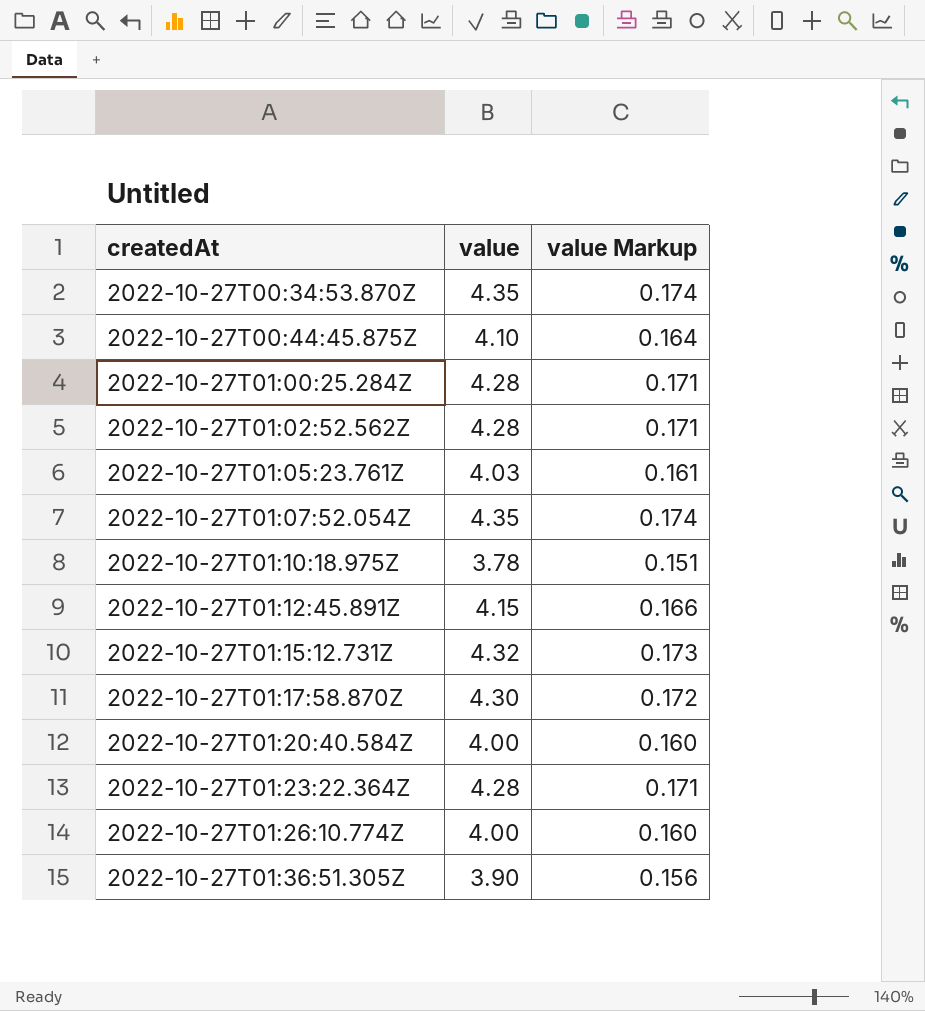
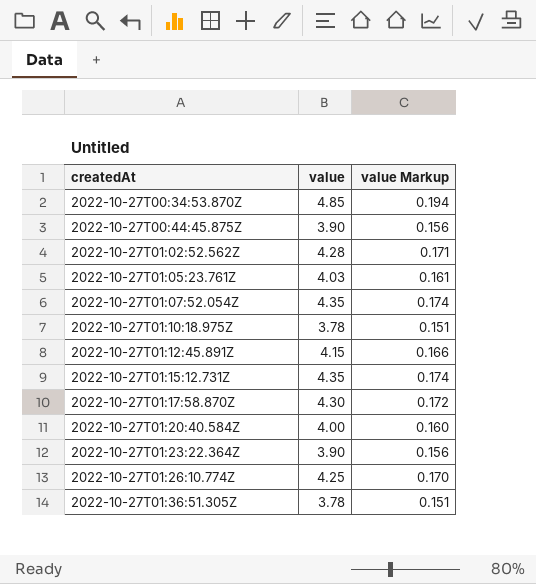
row 2022-10-27T01:00:25.284Z: 4.28 | 0.171 -> none
2022-10-27T00:34:53.870Z | value: 4.35 -> 4.85
2022-10-27T00:34:53.870Z | value Markup: 0.174 -> 0.194
2022-10-27T00:44:45.875Z | value: 4.10 -> 3.90
2022-10-27T00:44:45.875Z | value Markup: 0.164 -> 0.156
2022-10-27T01:15:12.731Z | value: 4.32 -> 4.35
2022-10-27T01:15:12.731Z | value Markup: 0.173 -> 0.174
2022-10-27T01:23:22.364Z | value: 4.28 -> 3.90
2022-10-27T01:23:22.364Z | value Markup: 0.171 -> 0.156
2022-10-27T01:26:10.774Z | value: 4.00 -> 4.25
2022-10-27T01:26:10.774Z | value Markup: 0.160 -> 0.170
2022-10-27T01:36:51.305Z | value: 3.90 -> 3.78
2022-10-27T01:36:51.305Z | value Markup: 0.156 -> 0.151

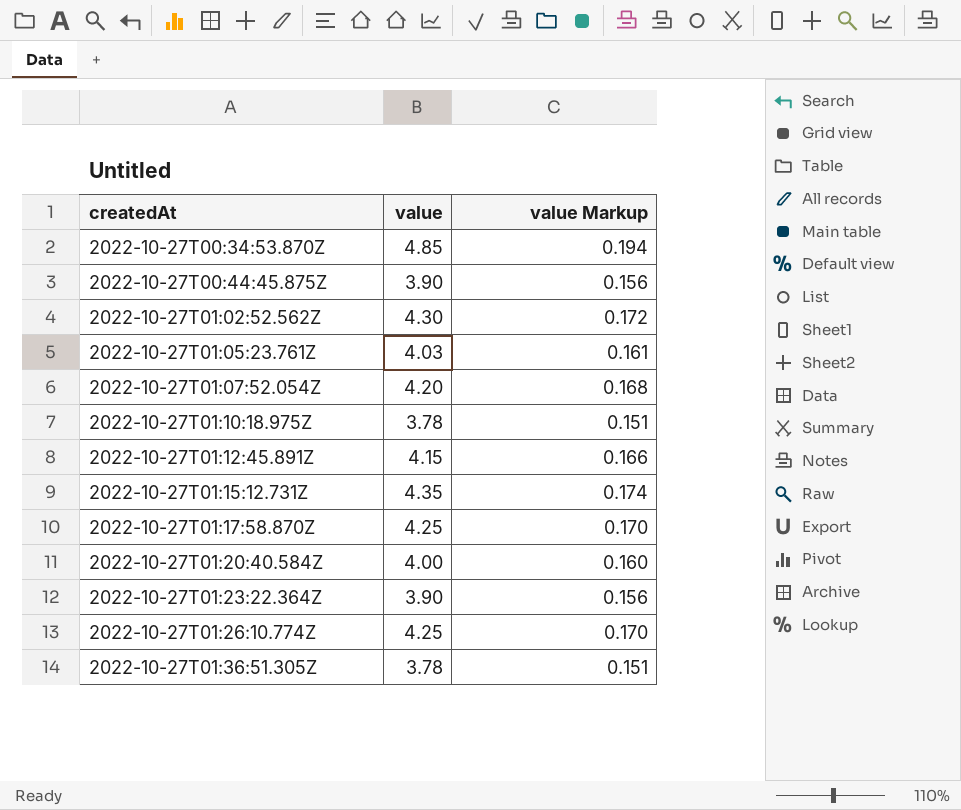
2022-10-27T01:02:52.562Z | value: 4.28 -> 4.30
2022-10-27T01:02:52.562Z | value Markup: 0.171 -> 0.172
2022-10-27T01:07:52.054Z | value: 4.35 -> 4.20
2022-10-27T01:07:52.054Z | value Markup: 0.174 -> 0.168
2022-10-27T01:17:58.870Z | value: 4.30 -> 4.25
2022-10-27T01:17:58.870Z | value Markup: 0.172 -> 0.170

